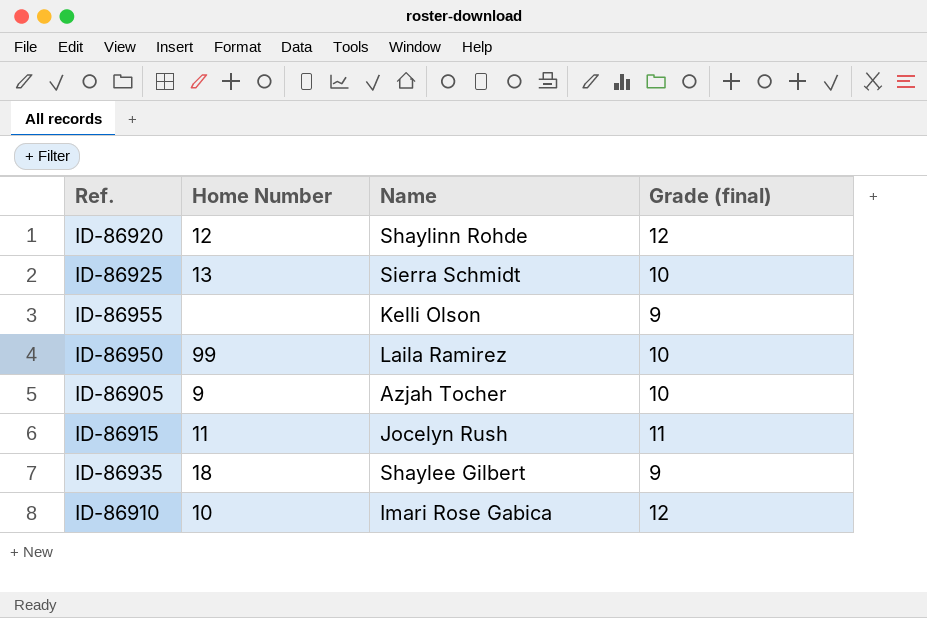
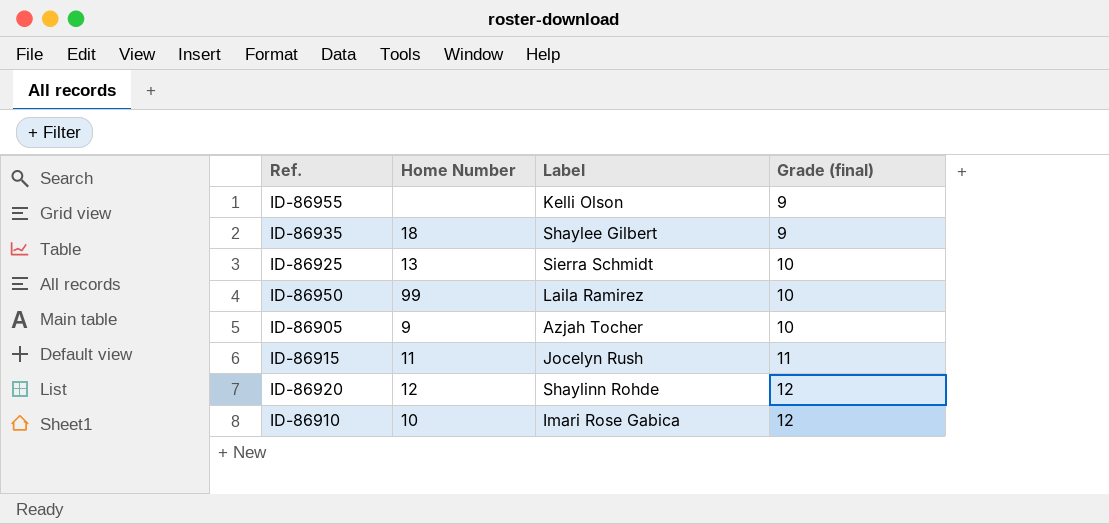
row order: none -> Grade (final) ascending
column name: Name -> Label

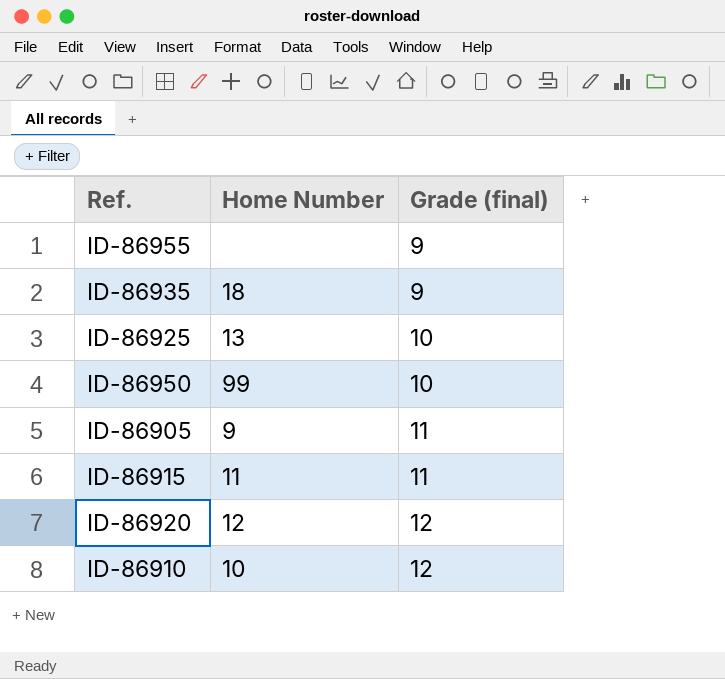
column Label | position: 3 -> none
ID-86905 | Grade (final): 10 -> 11

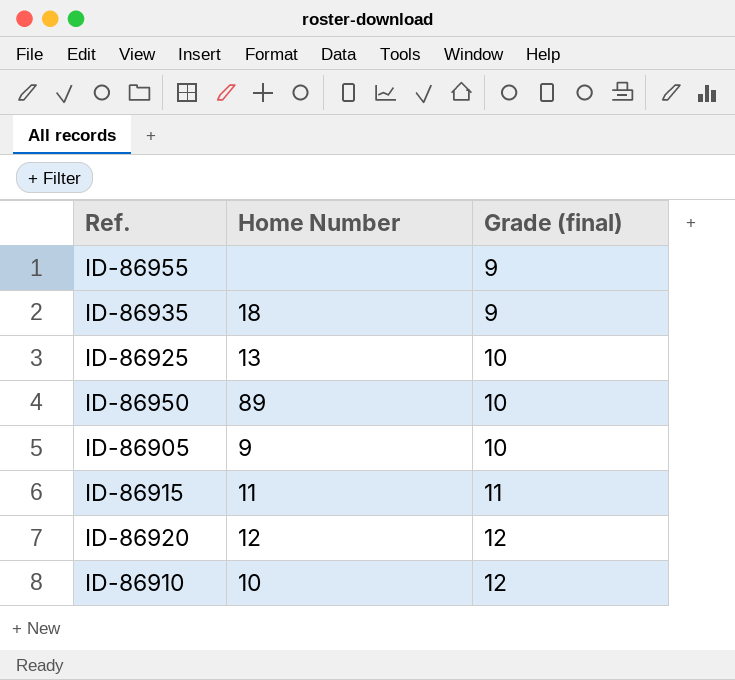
ID-86950 | Home Number: 99 -> 89
ID-86905 | Grade (final): 11 -> 10

